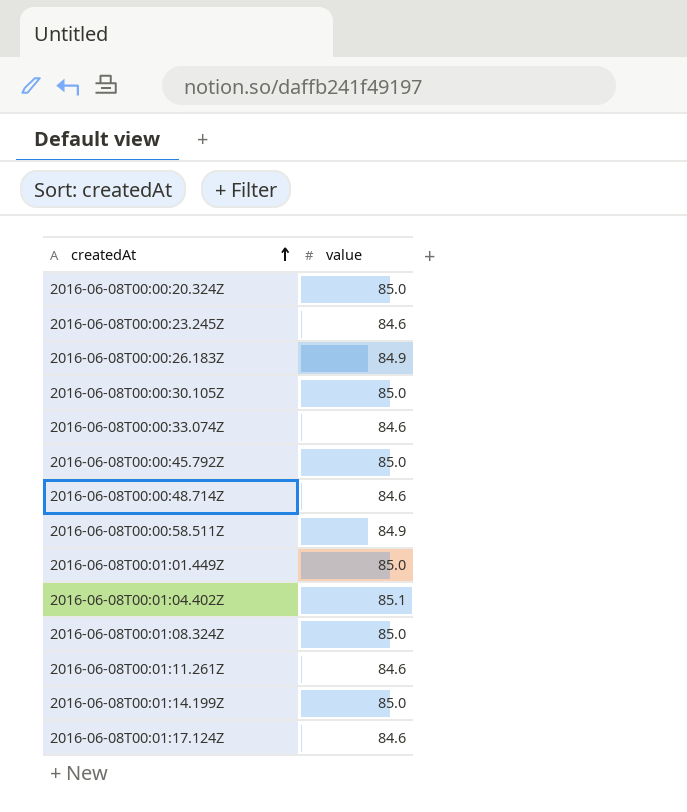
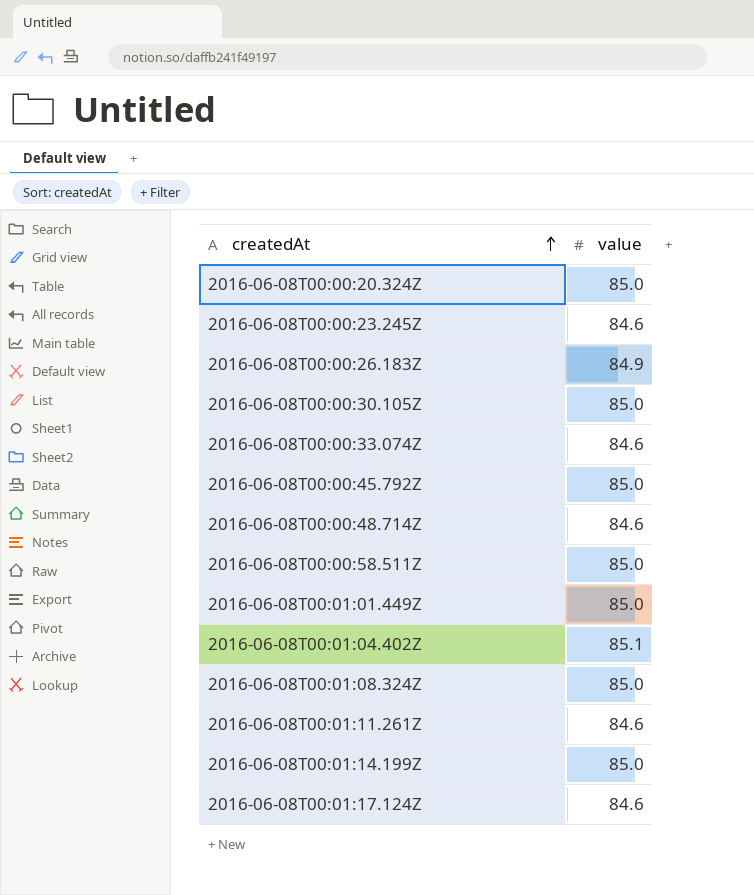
2016-06-08T00:00:58.511Z | value: 84.9 -> 85.0

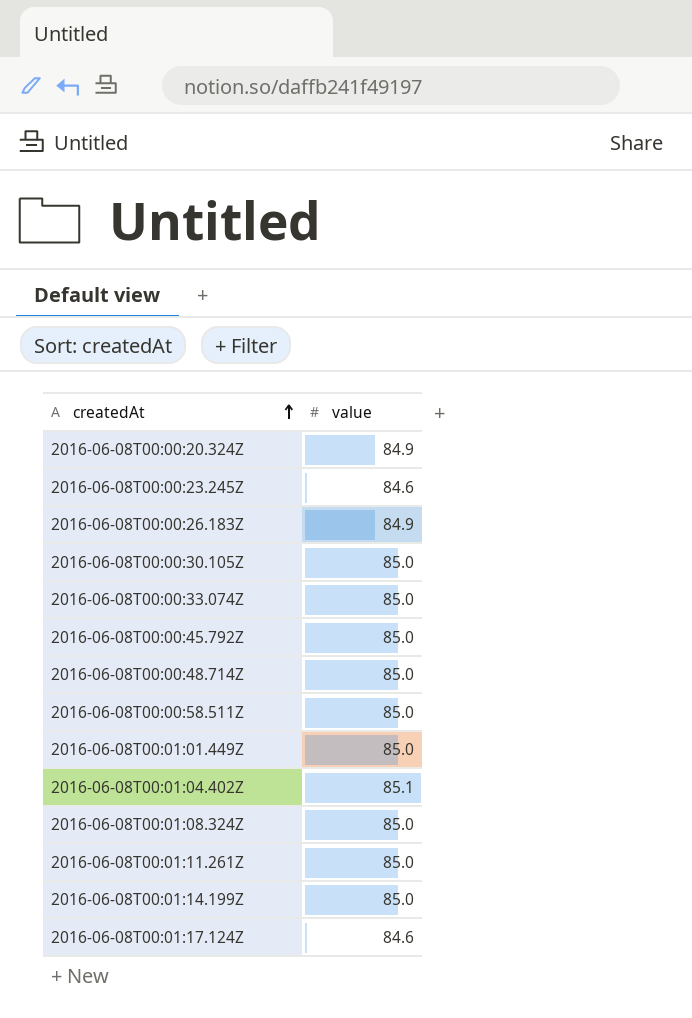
2016-06-08T00:00:20.324Z | value: 85.0 -> 84.9
2016-06-08T00:00:33.074Z | value: 84.6 -> 85.0
2016-06-08T00:00:48.714Z | value: 84.6 -> 85.0
2016-06-08T00:01:11.261Z | value: 84.6 -> 85.0

